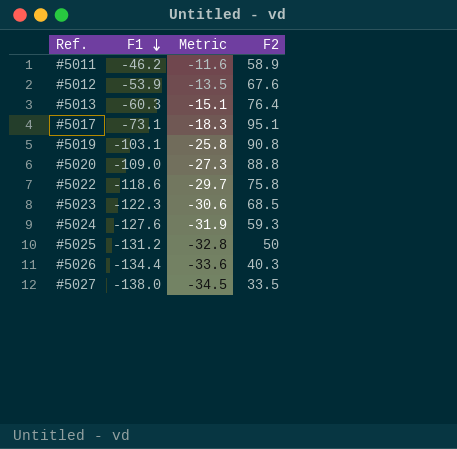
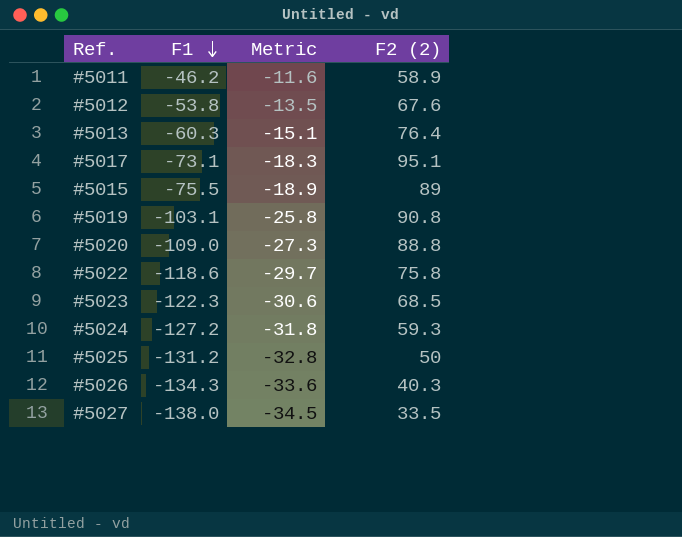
column name: F2 -> F2 (2)
#5012 | F1: -53.9 -> -53.8
row #5015: none -> -75.5 | -18.9 | 89
#5024 | F1: -127.6 -> -127.2
#5024 | Metric: -31.9 -> -31.8
#5026 | F1: -134.4 -> -134.3

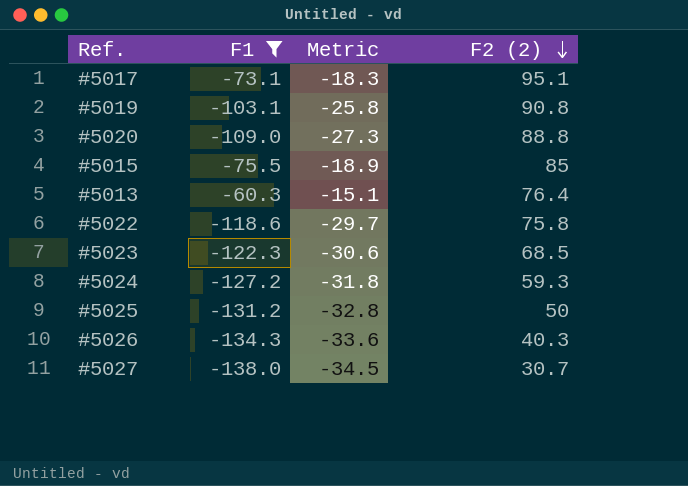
filter: none -> F1 <= -60.3
row order: F1 descending -> F2 (2) descending
#5015 | F2 (2): 89 -> 85
#5027 | F2 (2): 33.5 -> 30.7

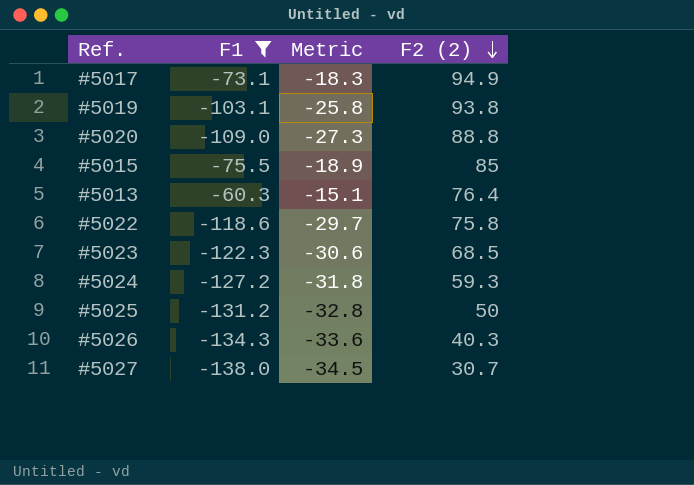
#5017 | F2 (2): 95.1 -> 94.9
#5019 | F2 (2): 90.8 -> 93.8

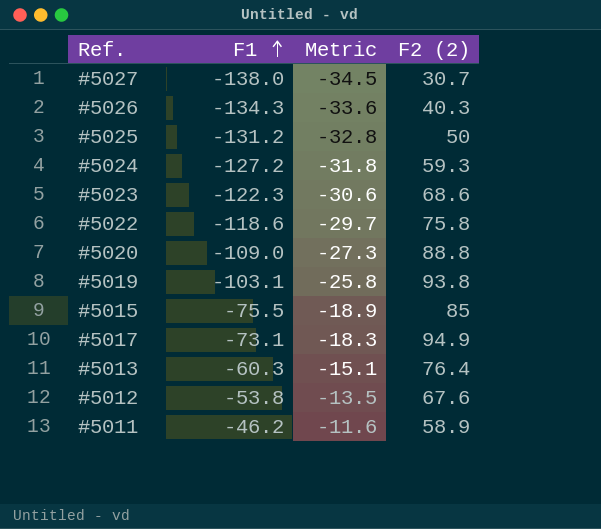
filter: F1 <= -60.3 -> none
row order: F2 (2) descending -> F1 ascending
#5023 | F2 (2): 68.5 -> 68.6

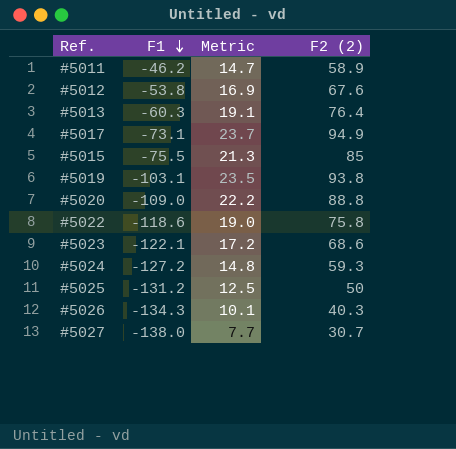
row order: F1 ascending -> F1 descending
column Metric | formula: [F1] * 0.25 -> [F2 (2)] * 0.25
#5023 | F1: -122.3 -> -122.1

